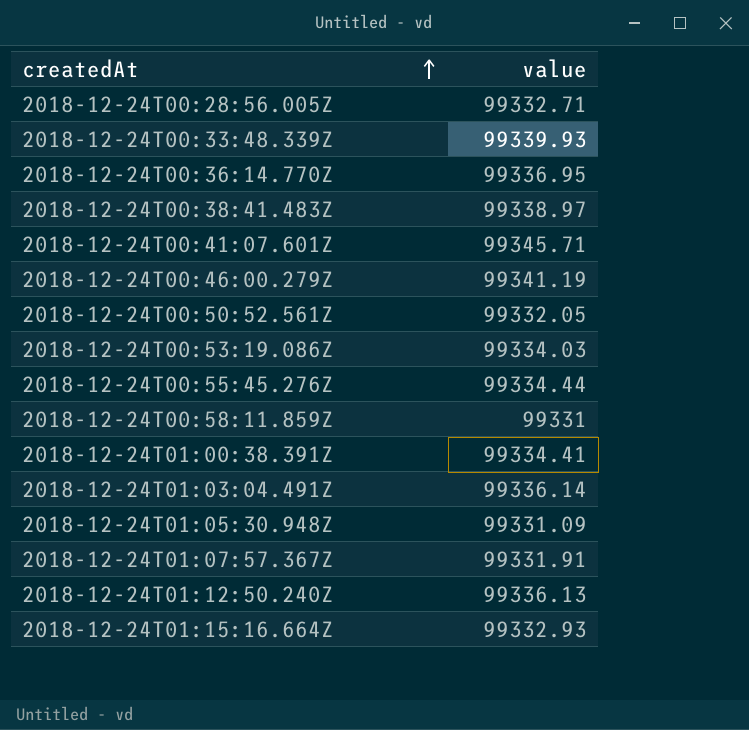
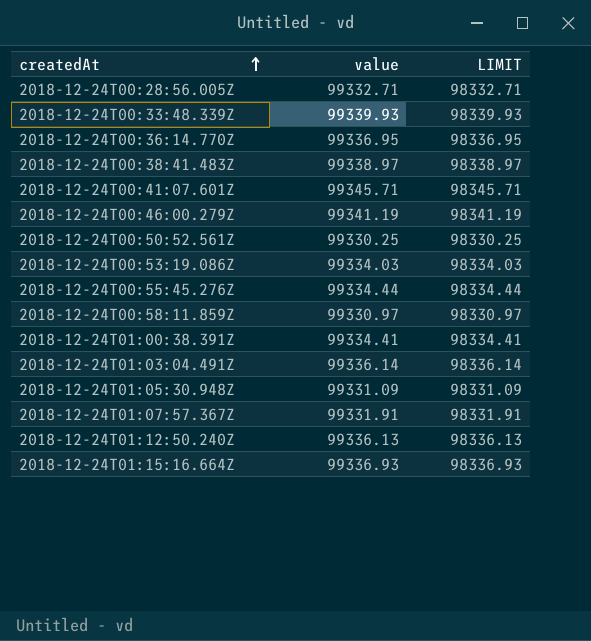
column LIMIT | formula: none -> [value] - 1000
2018-12-24T00:50:52.561Z | value: 99332.05 -> 99330.25
2018-12-24T00:58:11.859Z | value: 99331 -> 99330.97
2018-12-24T01:15:16.664Z | value: 99332.93 -> 99336.93

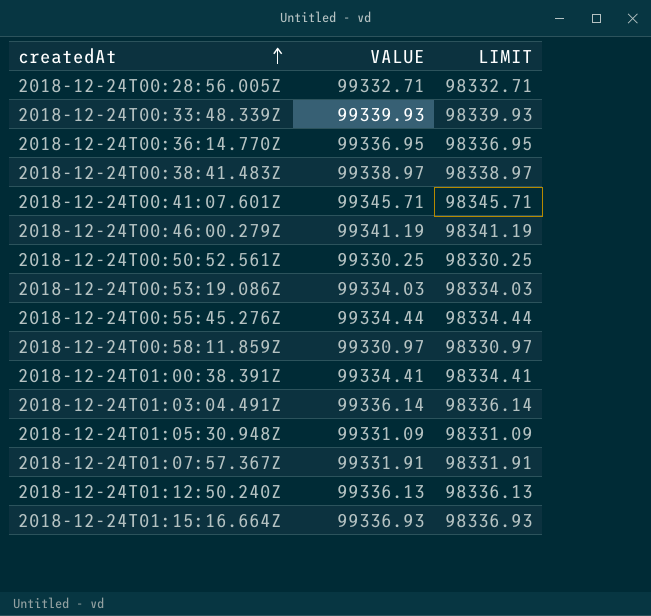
column name: value -> VALUE

